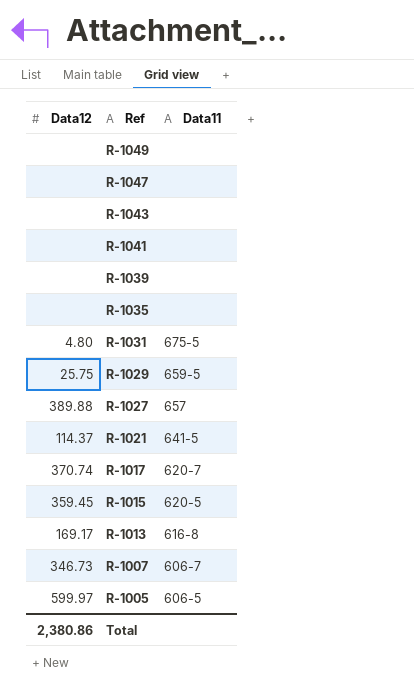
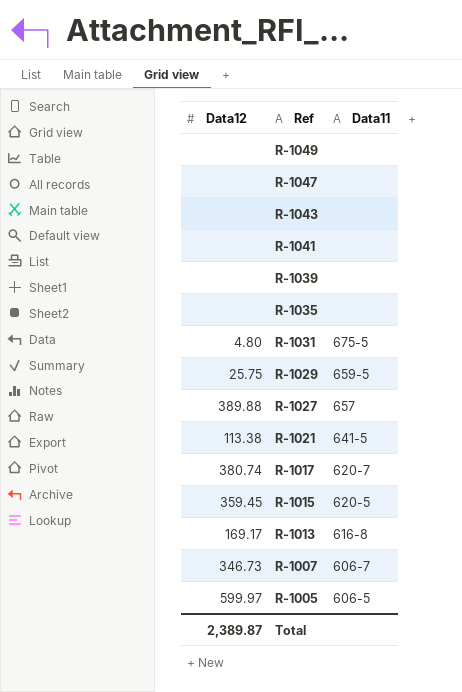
R-1021 | Data12: 114.37 -> 113.38
R-1017 | Data12: 370.74 -> 380.74
Total | Data12: 2,380.86 -> 2,389.87

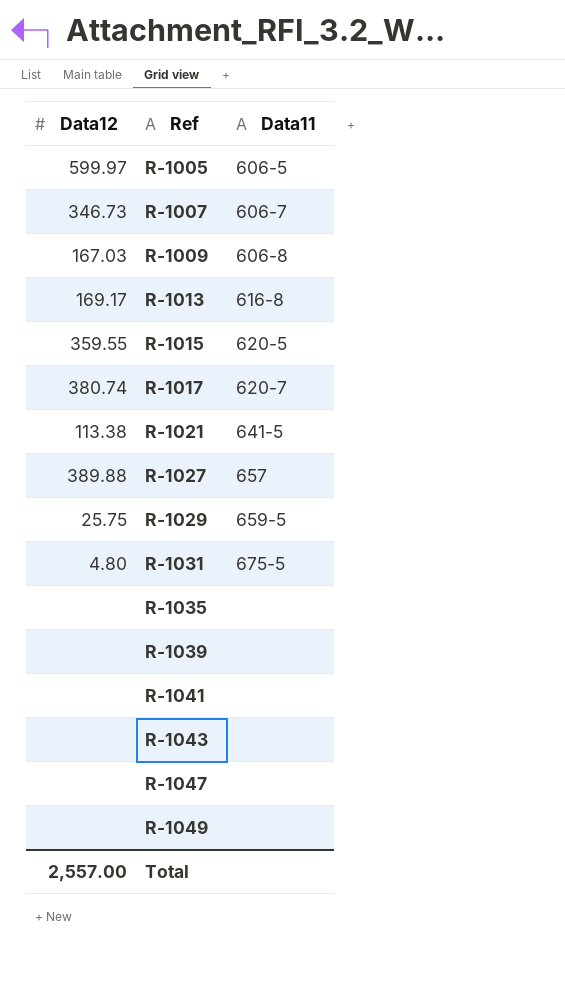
row order: Ref descending -> Ref ascending
row R-1009: none -> 167.03 | 606-8
R-1015 | Data12: 359.45 -> 359.55
Total | Data12: 2,389.87 -> 2,557.00

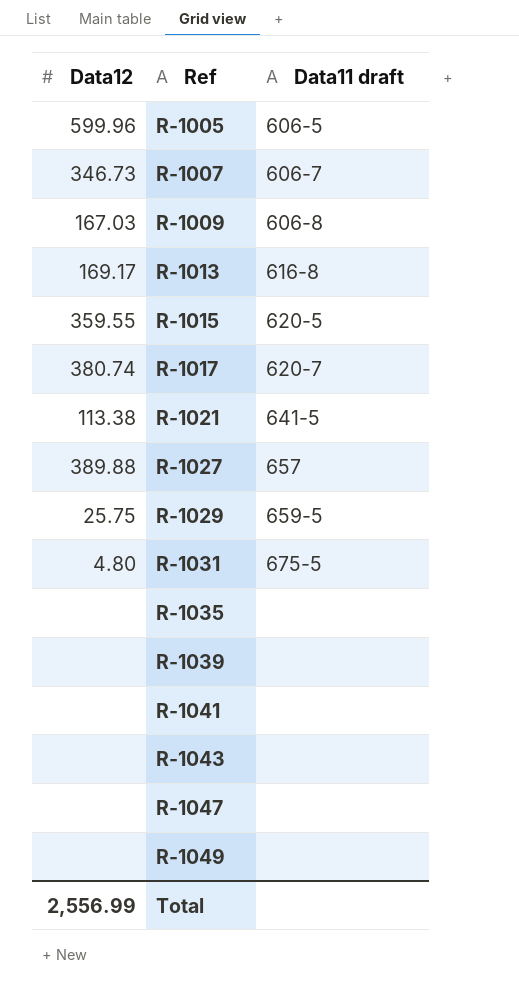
column name: Data11 -> Data11 draft
R-1005 | Data12: 599.97 -> 599.96
Total | Data12: 2,557.00 -> 2,556.99

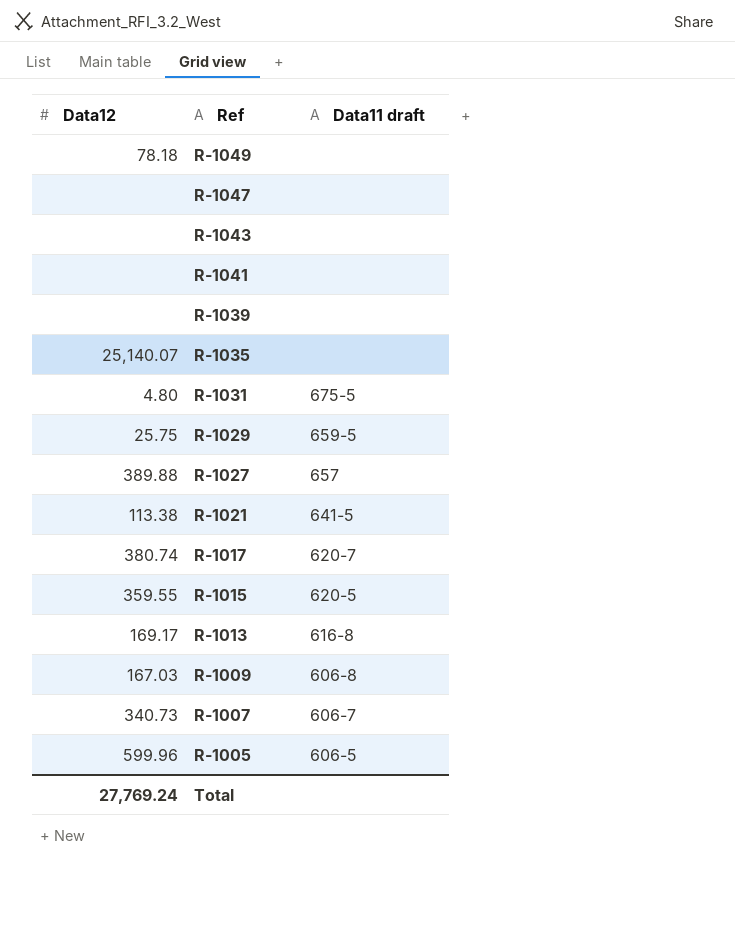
row order: Ref ascending -> Ref descending
R-1049 | Data12: none -> 78.18
R-1035 | Data12: none -> 25,140.07
R-1007 | Data12: 346.73 -> 340.73
Total | Data12: 2,556.99 -> 27,769.24

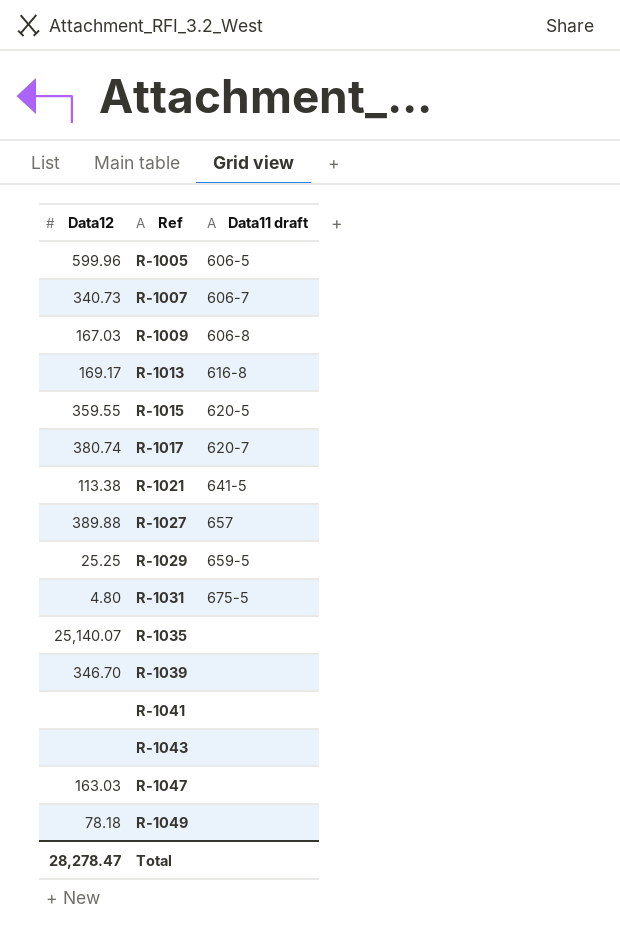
row order: Ref descending -> Ref ascending
R-1029 | Data12: 25.75 -> 25.25
R-1039 | Data12: none -> 346.70
R-1047 | Data12: none -> 163.03
Total | Data12: 27,769.24 -> 28,278.47

